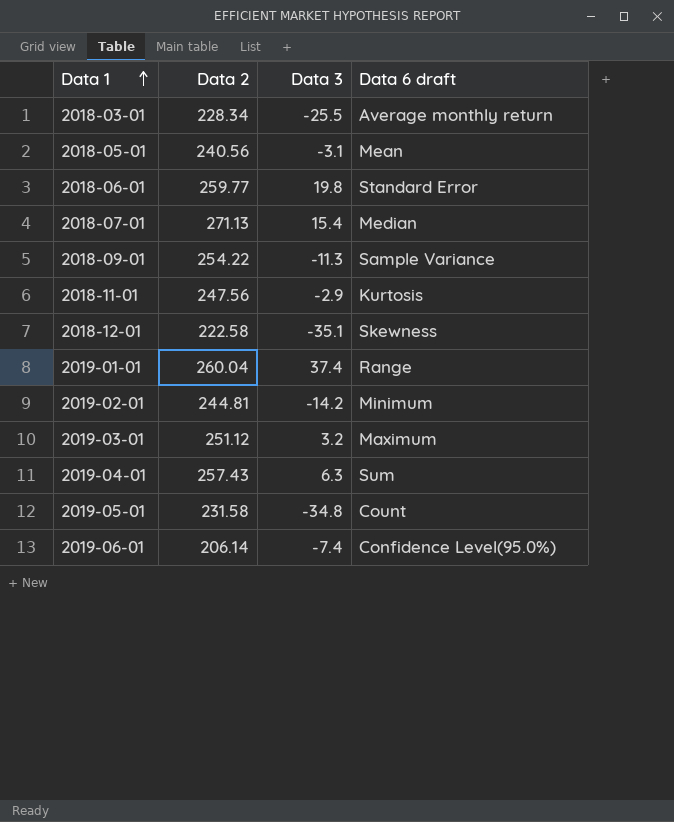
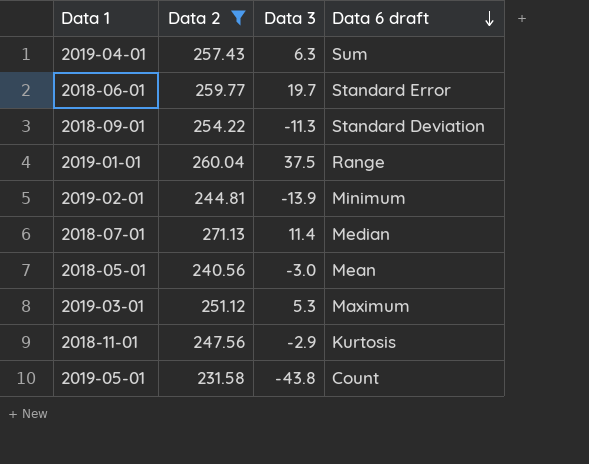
filter: none -> Data 2 >= 231.58
row order: Data 1 ascending -> Data 6 draft descending
2018-06-01 | Data 3: 19.8 -> 19.7
2018-09-01 | Data 6 draft: Sample Variance -> Standard Deviation
2019-01-01 | Data 3: 37.4 -> 37.5
2019-02-01 | Data 3: -14.2 -> -13.9
2018-07-01 | Data 3: 15.4 -> 11.4
2018-05-01 | Data 3: -3.1 -> -3.0
2019-03-01 | Data 3: 3.2 -> 5.3
2019-05-01 | Data 3: -34.8 -> -43.8

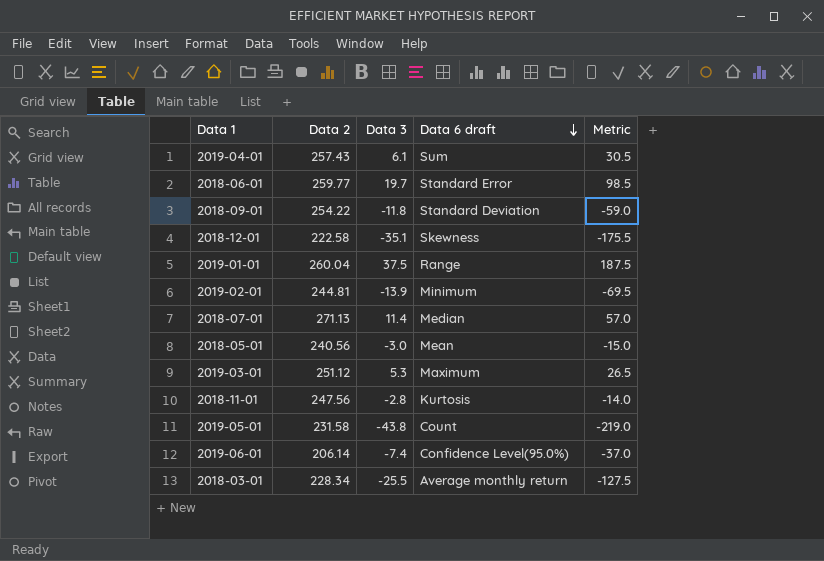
filter: Data 2 >= 231.58 -> none
column Metric | formula: none -> [Data 3] * 5
2019-04-01 | Data 3: 6.3 -> 6.1
2018-09-01 | Data 3: -11.3 -> -11.8
2018-11-01 | Data 3: -2.9 -> -2.8

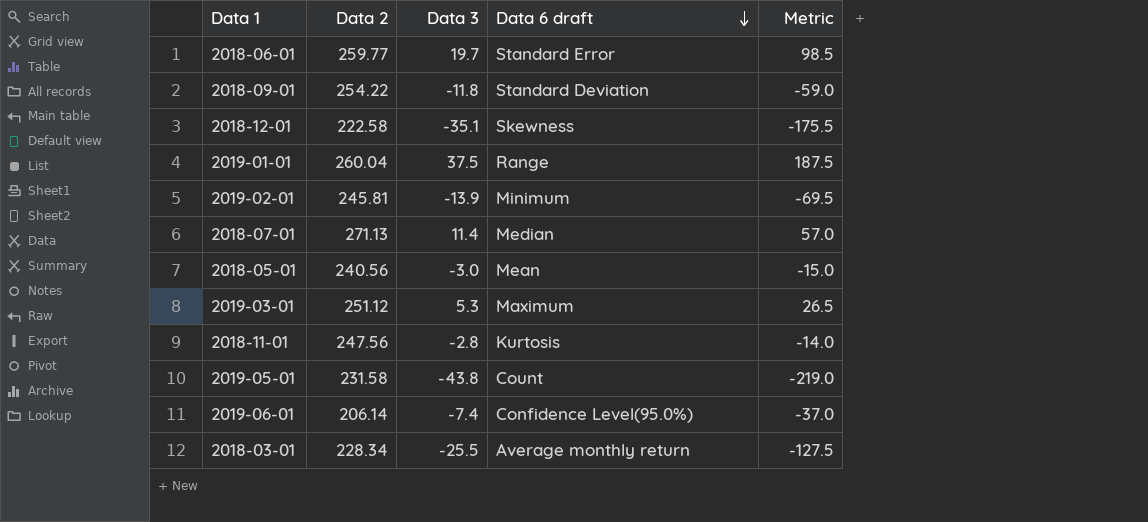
row 2019-04-01: 257.43 | 6.1 | Sum | 30.5 -> none
2019-02-01 | Data 2: 244.81 -> 245.81

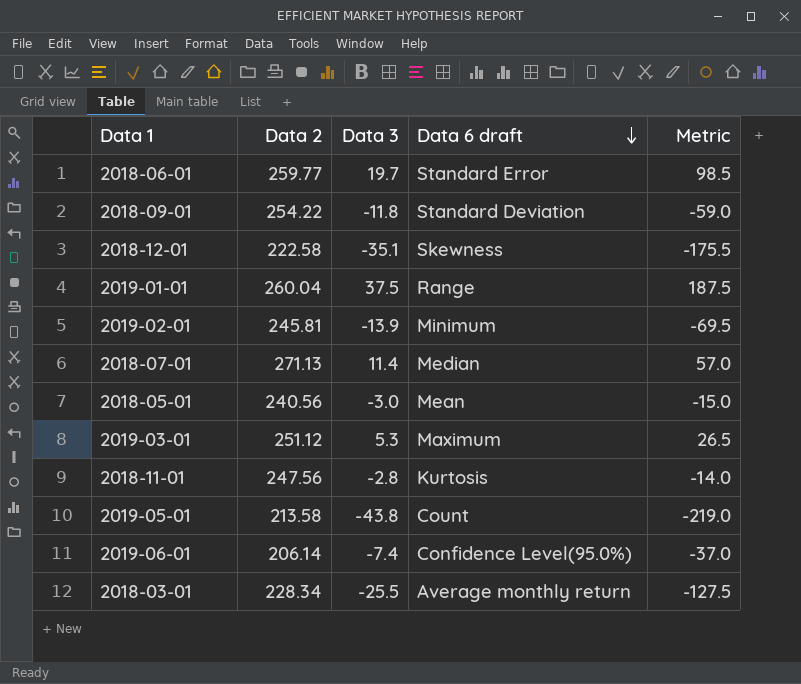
2019-05-01 | Data 2: 231.58 -> 213.58

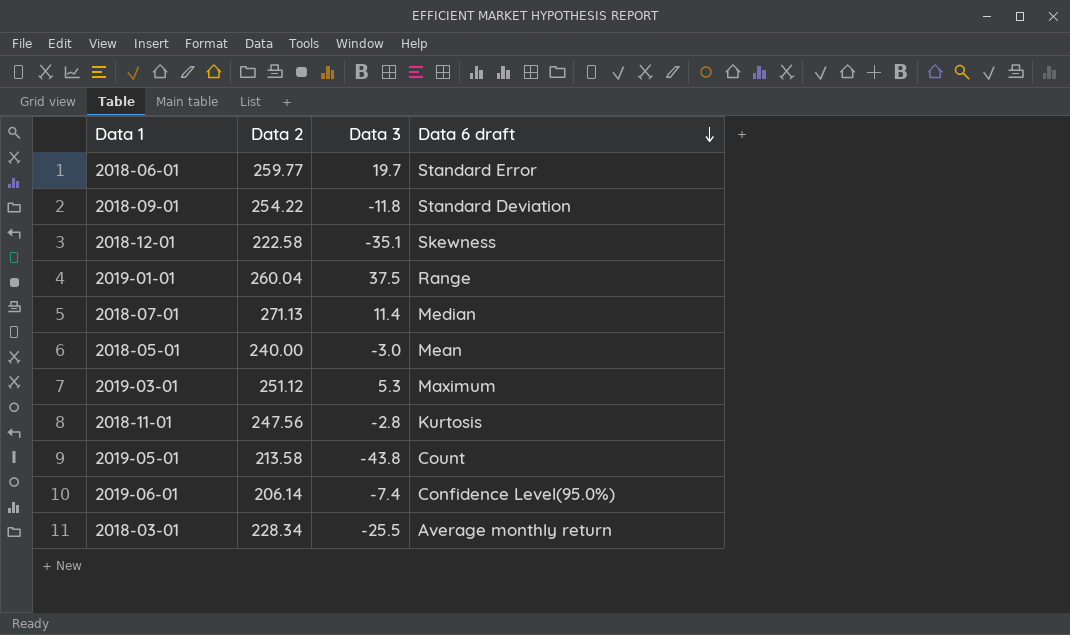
column Metric | formula: [Data 3] * 5 -> none
row 2019-02-01: 245.81 | -13.9 | Minimum | -69.5 -> none
2018-05-01 | Data 2: 240.56 -> 240.00

